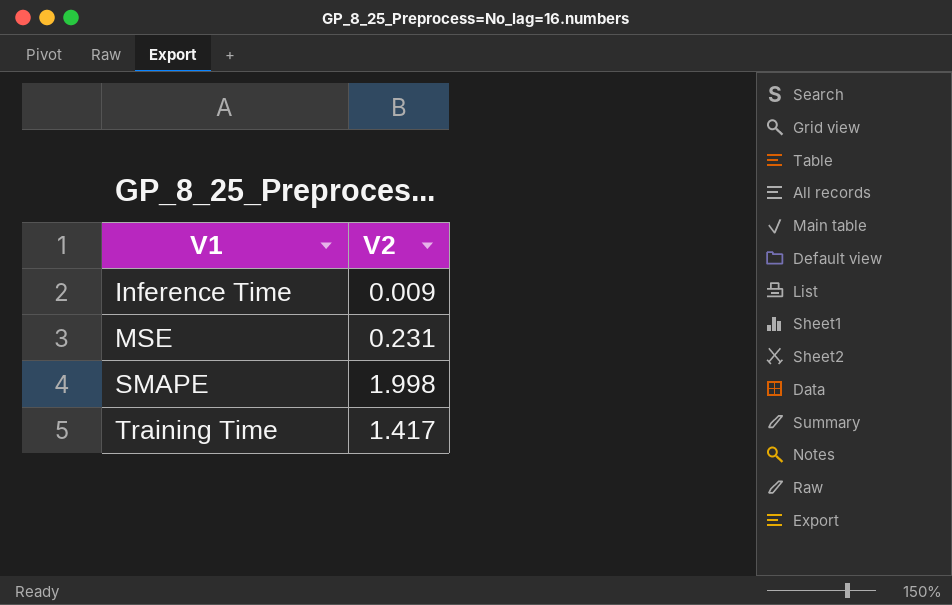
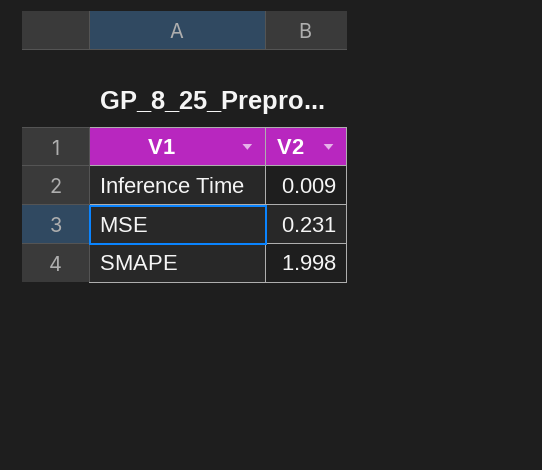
row Training Time: 1.417 -> none

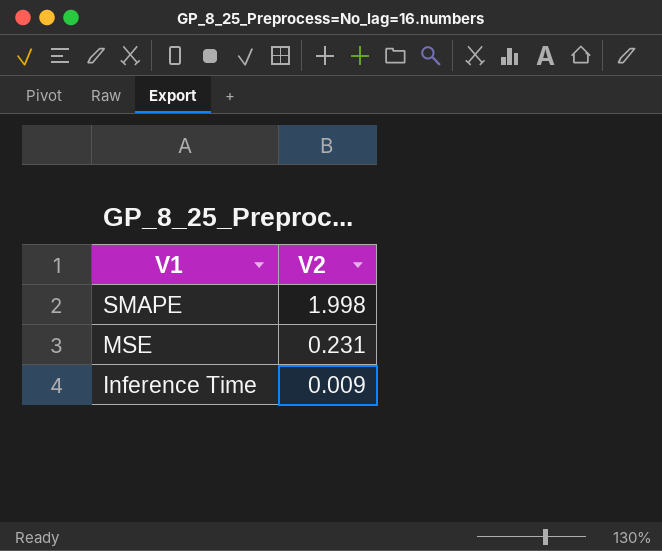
row order: V1 ascending -> V1 descending

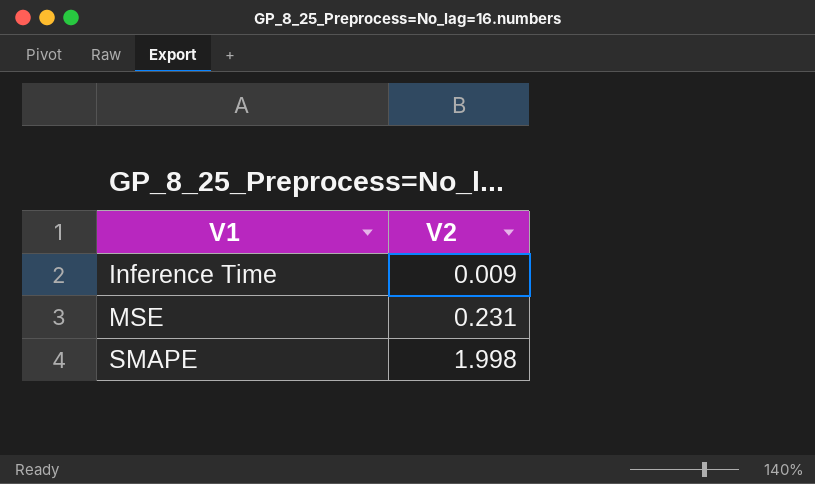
row order: V1 descending -> V1 ascending

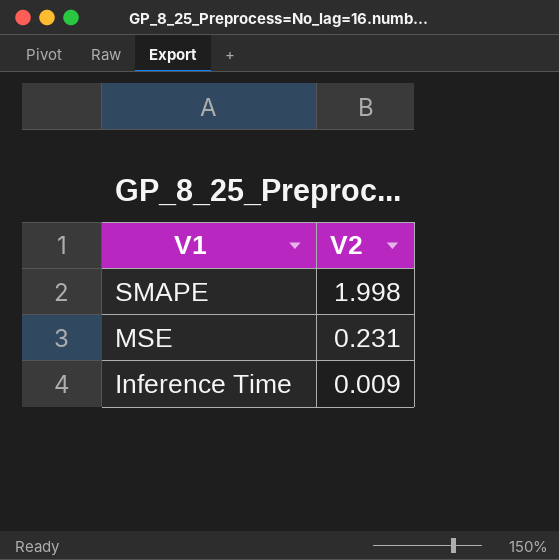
row order: V1 ascending -> V1 descending

